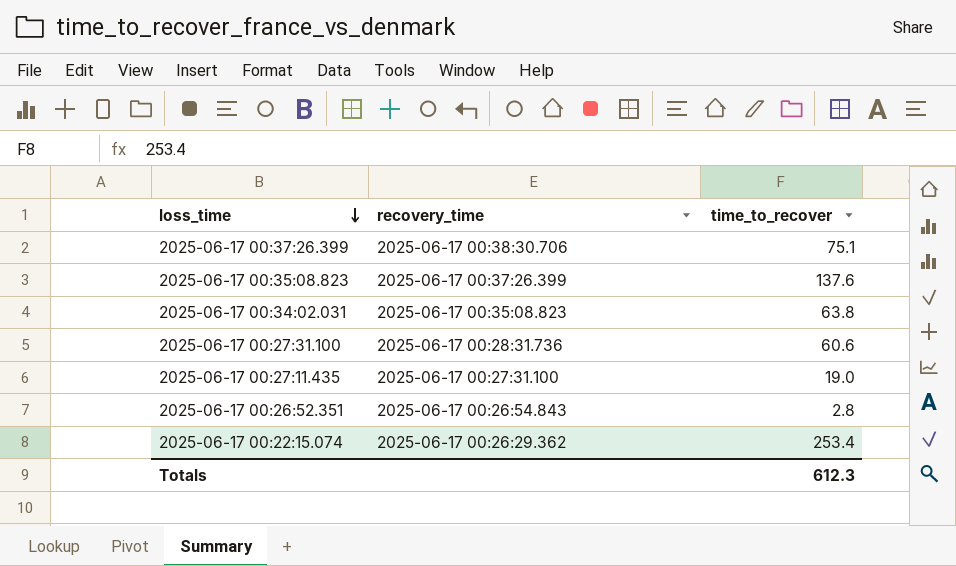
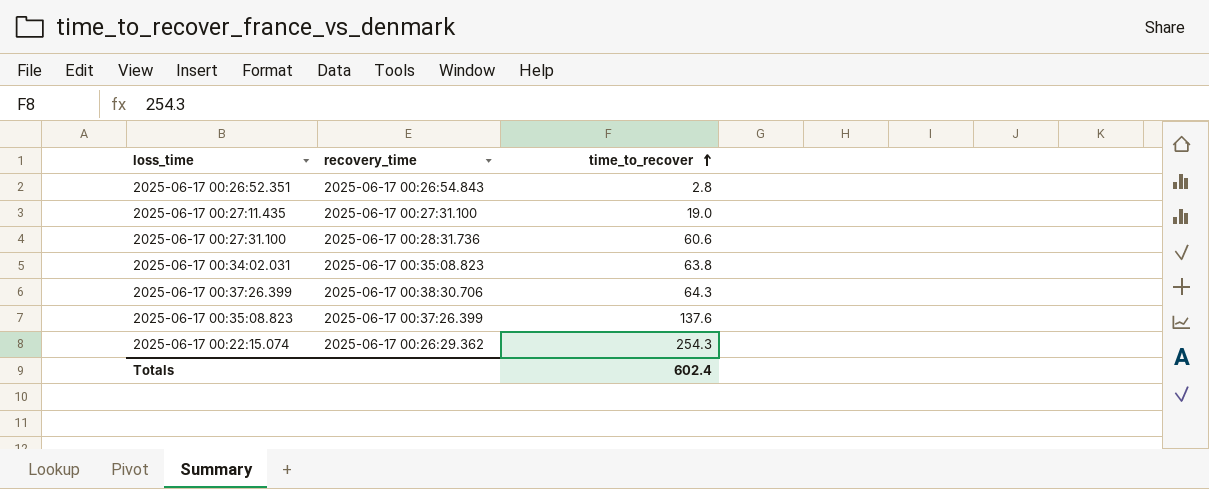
row order: loss_time descending -> time_to_recover ascending
2025-06-17 00:37:26.399 | time_to_recover: 75.1 -> 64.3
2025-06-17 00:22:15.074 | time_to_recover: 253.4 -> 254.3
Totals | time_to_recover: 612.3 -> 602.4

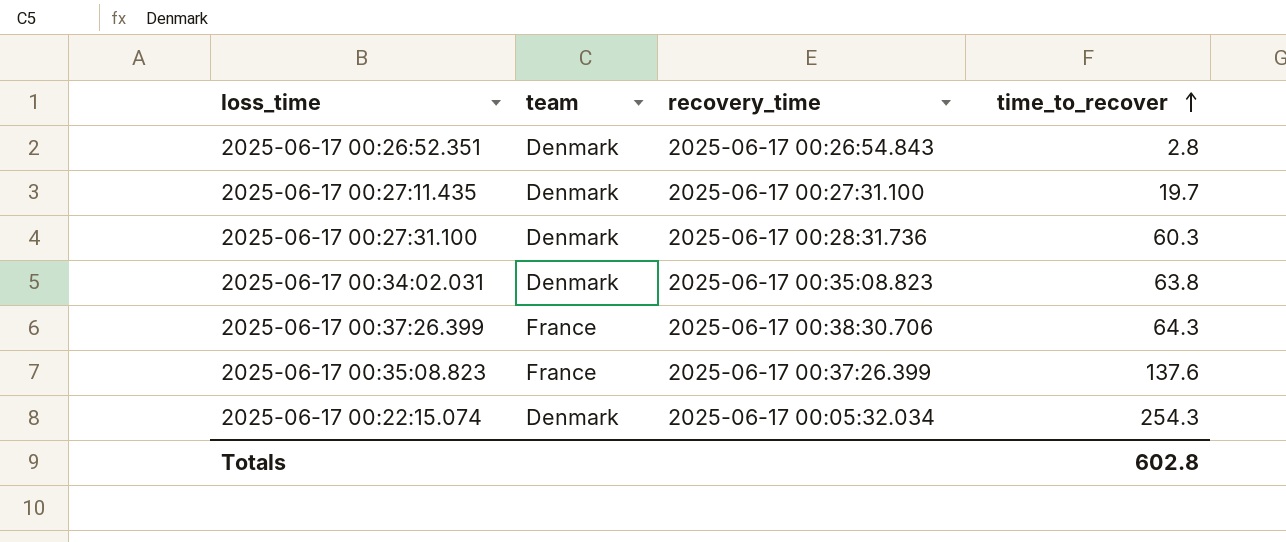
column team | position: none -> 2
2025-06-17 00:27:11.435 | time_to_recover: 19.0 -> 19.7
2025-06-17 00:27:31.100 | time_to_recover: 60.6 -> 60.3
2025-06-17 00:22:15.074 | recovery_time: 2025-06-17 00:26:29.362 -> 2025-06-17 00:05:32.034
Totals | time_to_recover: 602.4 -> 602.8

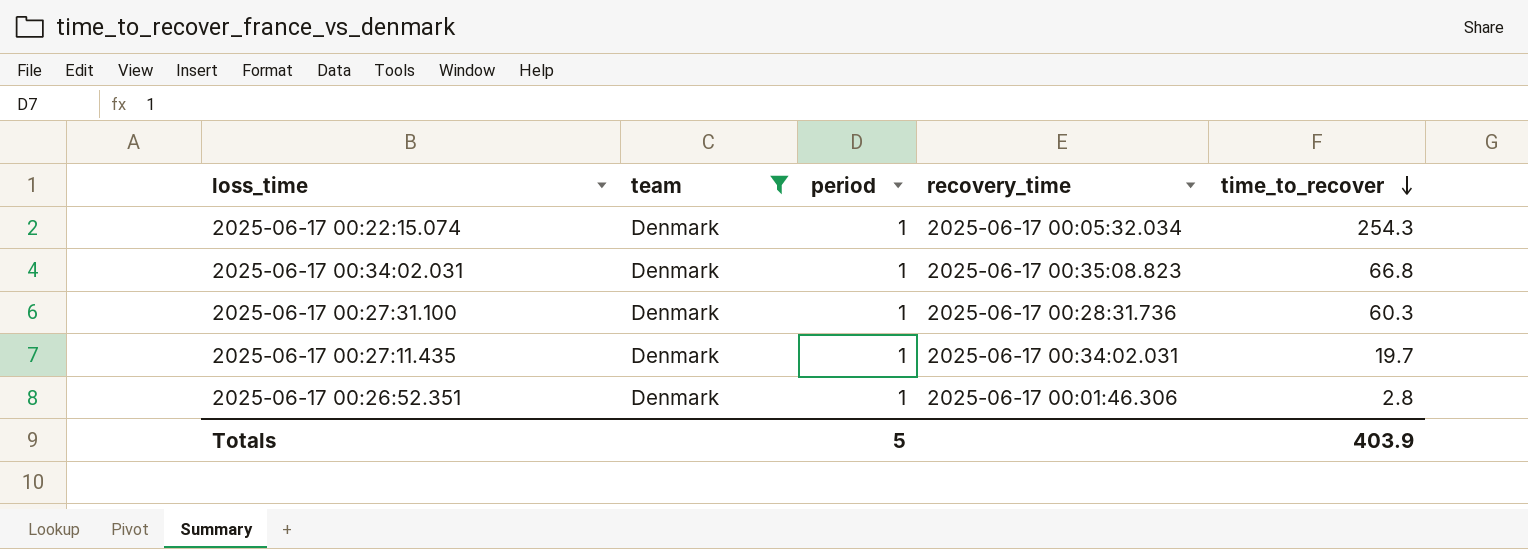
filter: none -> team = Denmark
row order: time_to_recover ascending -> time_to_recover descending
column period | position: none -> 3
2025-06-17 00:34:02.031 | time_to_recover: 63.8 -> 66.8
2025-06-17 00:27:11.435 | recovery_time: 2025-06-17 00:27:31.100 -> 2025-06-17 00:34:02.031
2025-06-17 00:26:52.351 | recovery_time: 2025-06-17 00:26:54.843 -> 2025-06-17 00:01:46.306
Totals | time_to_recover: 602.8 -> 403.9

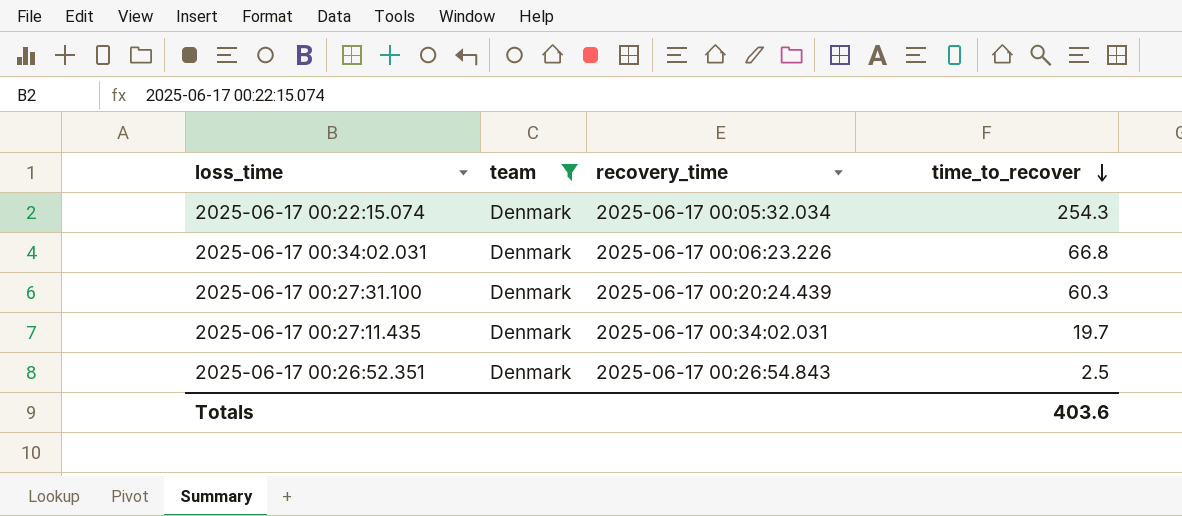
column period | position: 3 -> none
2025-06-17 00:34:02.031 | recovery_time: 2025-06-17 00:35:08.823 -> 2025-06-17 00:06:23.226
2025-06-17 00:27:31.100 | recovery_time: 2025-06-17 00:28:31.736 -> 2025-06-17 00:20:24.439
2025-06-17 00:26:52.351 | recovery_time: 2025-06-17 00:01:46.306 -> 2025-06-17 00:26:54.843
2025-06-17 00:26:52.351 | time_to_recover: 2.8 -> 2.5
Totals | time_to_recover: 403.9 -> 403.6

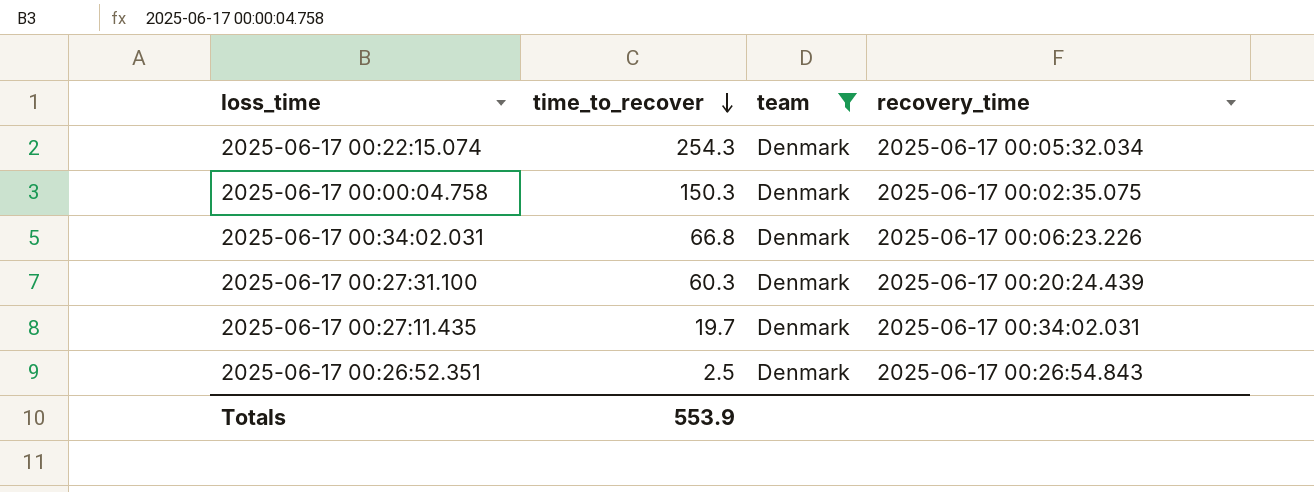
column time_to_recover | position: 4 -> 2
row 2025-06-17 00:00:04.758: none -> 150.3 | Denmark | 2025-06-17 00:02:35.075
Totals | time_to_recover: 403.6 -> 553.9

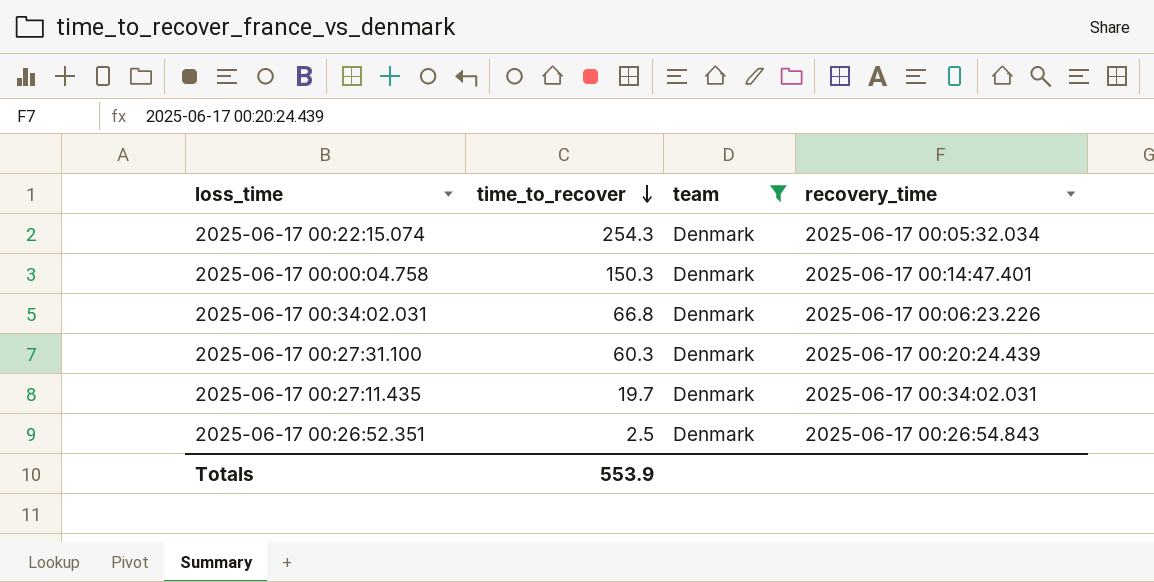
2025-06-17 00:00:04.758 | recovery_time: 2025-06-17 00:02:35.075 -> 2025-06-17 00:14:47.401

